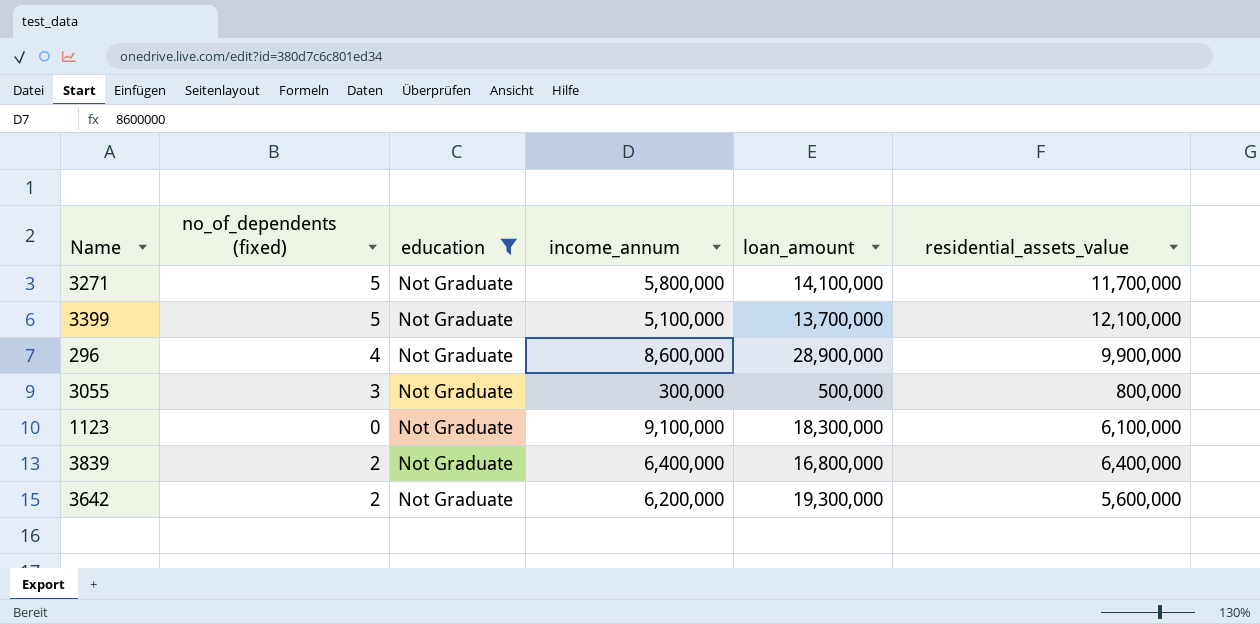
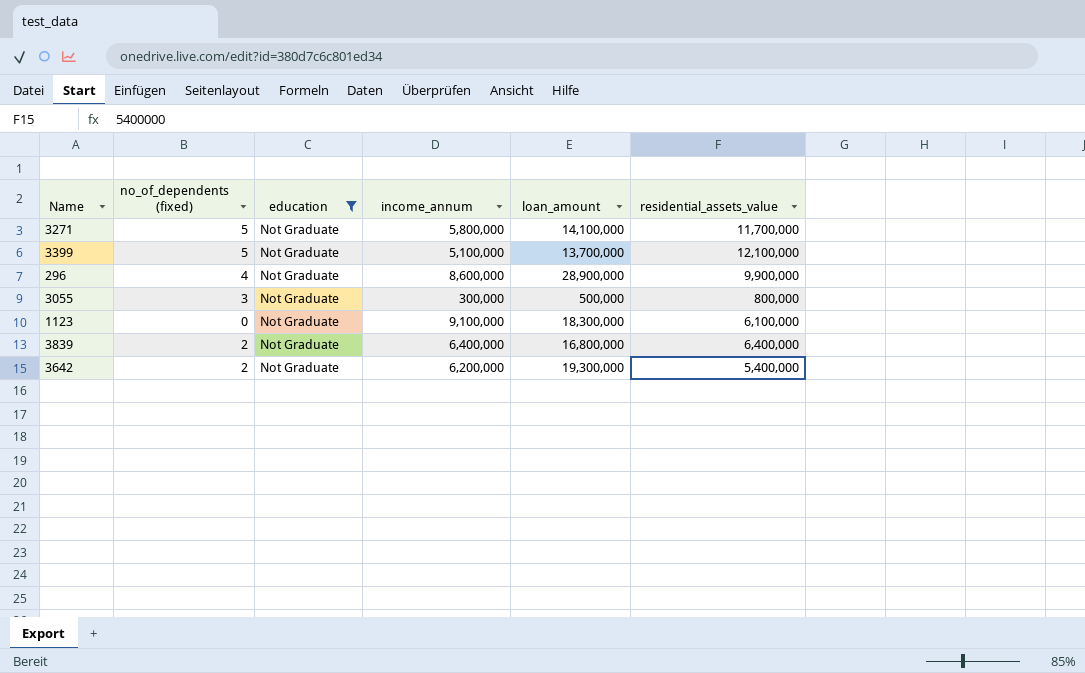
3642 | residential_assets_value: 5,600,000 -> 5,400,000

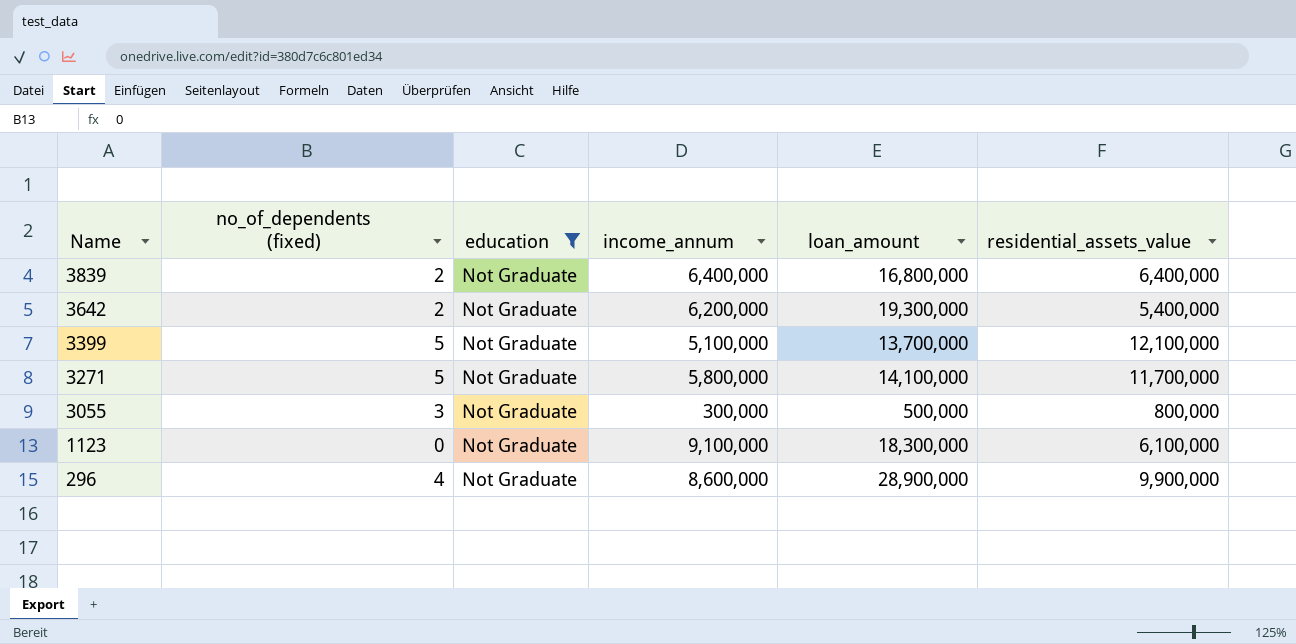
row order: none -> Name descending

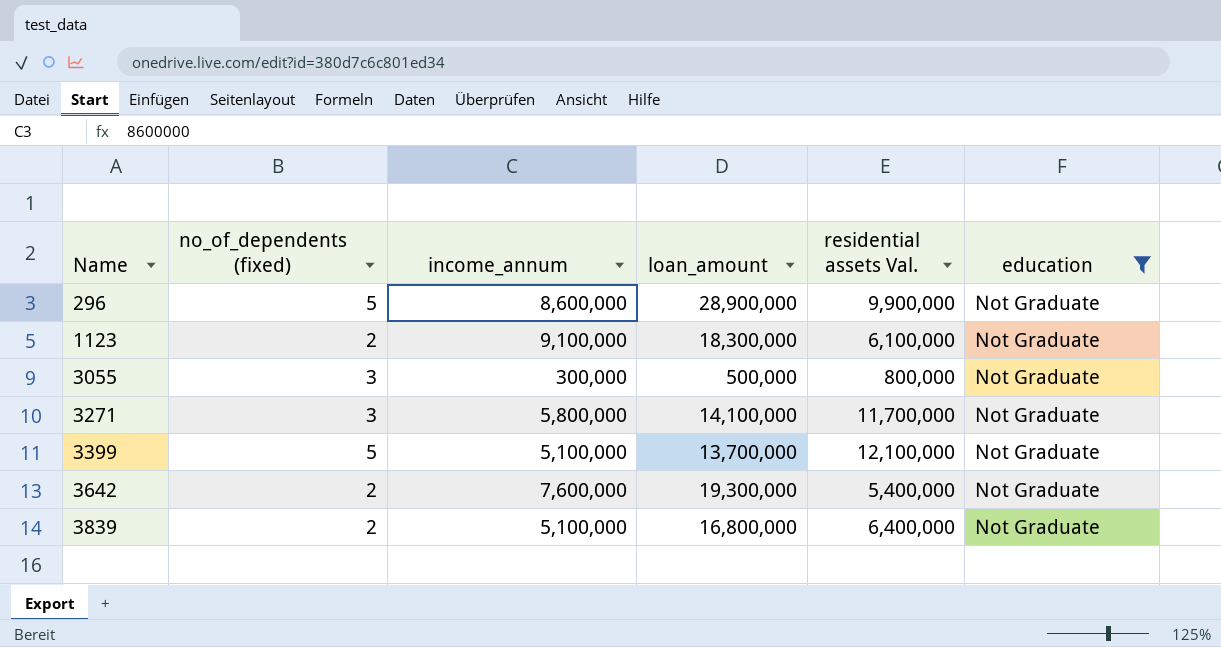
row order: Name descending -> Name ascending
column name: residential_assets_value -> residential assets Val.
column education | position: 3 -> 6
296 | no_of_dependents (fixed): 4 -> 5
1123 | no_of_dependents (fixed): 0 -> 2
3271 | no_of_dependents (fixed): 5 -> 3
3642 | income_annum: 6,200,000 -> 7,600,000
3839 | income_annum: 6,400,000 -> 5,100,000

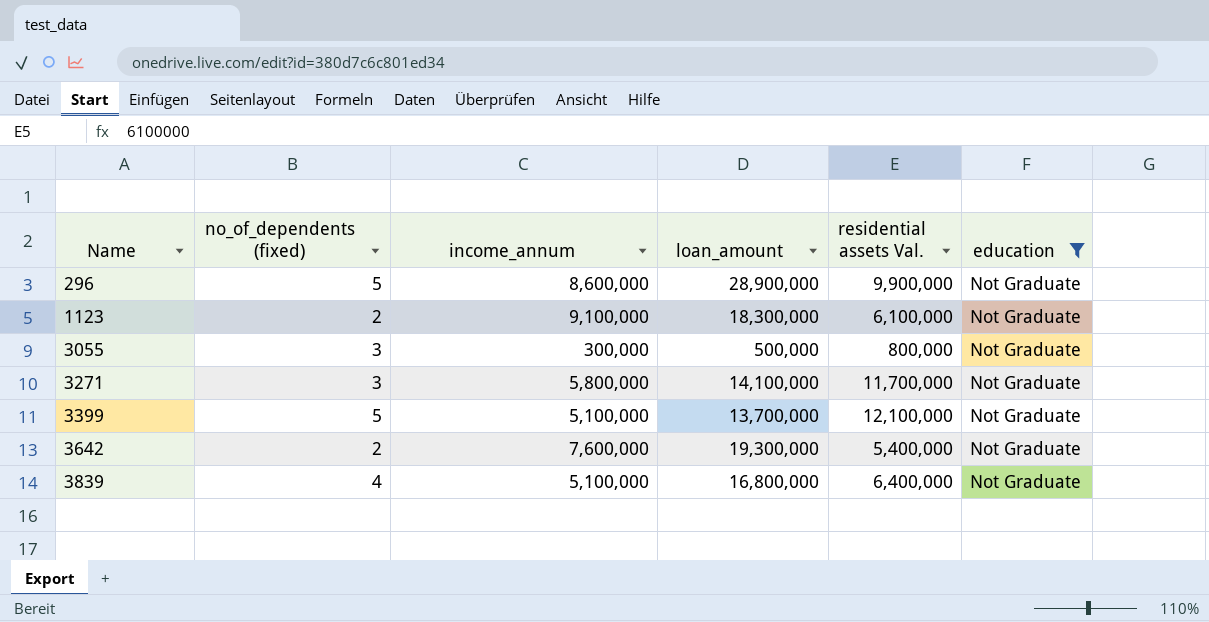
3839 | no_of_dependents (fixed): 2 -> 4

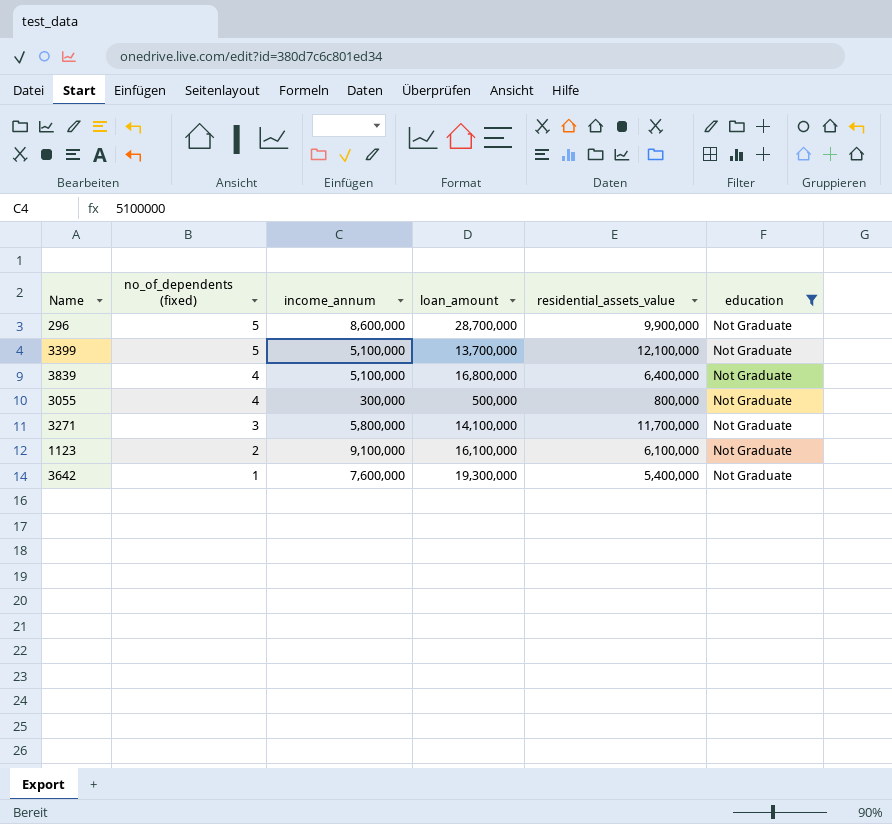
row order: Name ascending -> no_of_dependents (fixed) descending
column name: residential assets Val. -> residential_assets_value
296 | loan_amount: 28,900,000 -> 28,700,000
3055 | no_of_dependents (fixed): 3 -> 4
1123 | loan_amount: 18,300,000 -> 16,100,000
3642 | no_of_dependents (fixed): 2 -> 1

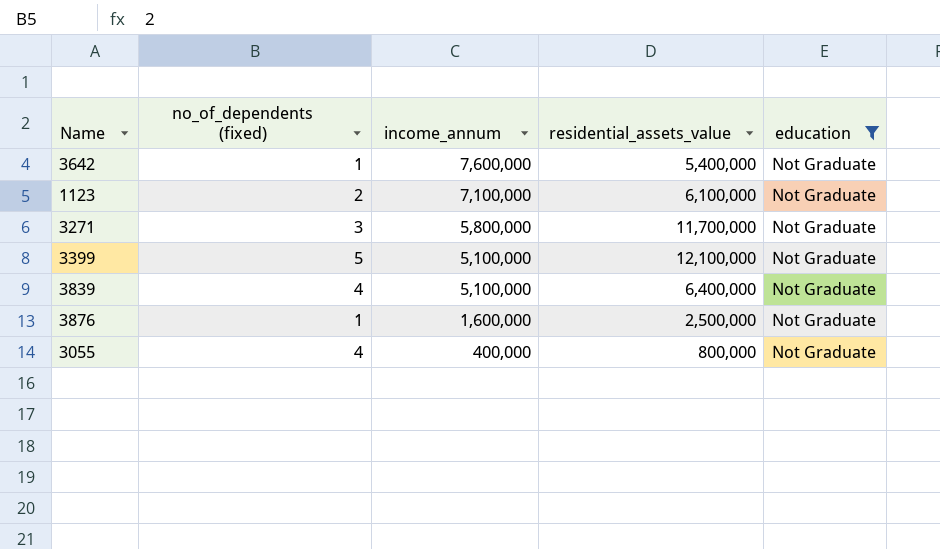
row order: no_of_dependents (fixed) descending -> income_annum descending
column loan_amount | position: 4 -> none
row 296: 5 | 8,600,000 | 28,700,000 | 9,900,000 | Not Graduate -> none
1123 | income_annum: 9,100,000 -> 7,100,000
row 3876: none -> 1 | 1,600,000 | 2,500,000 | Not Graduate
3055 | income_annum: 300,000 -> 400,000

